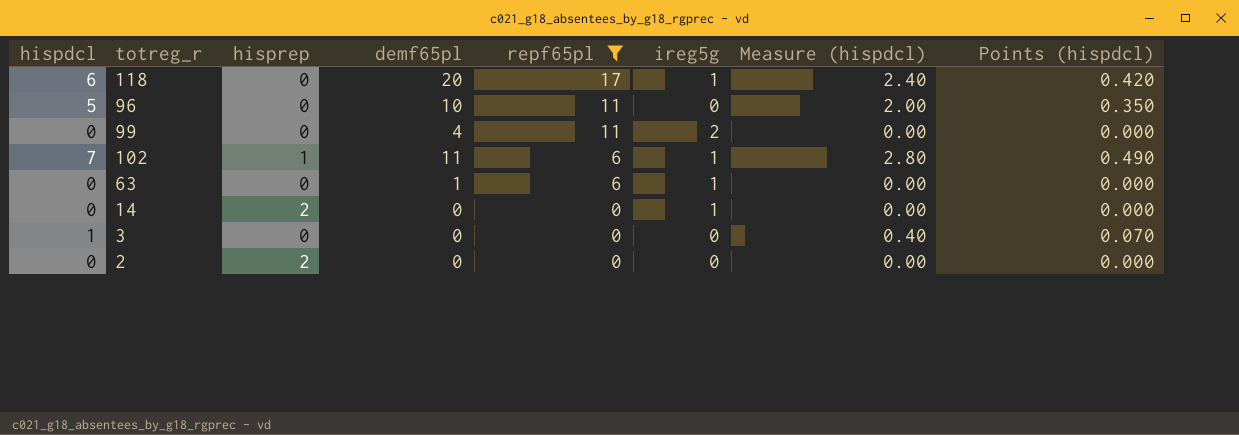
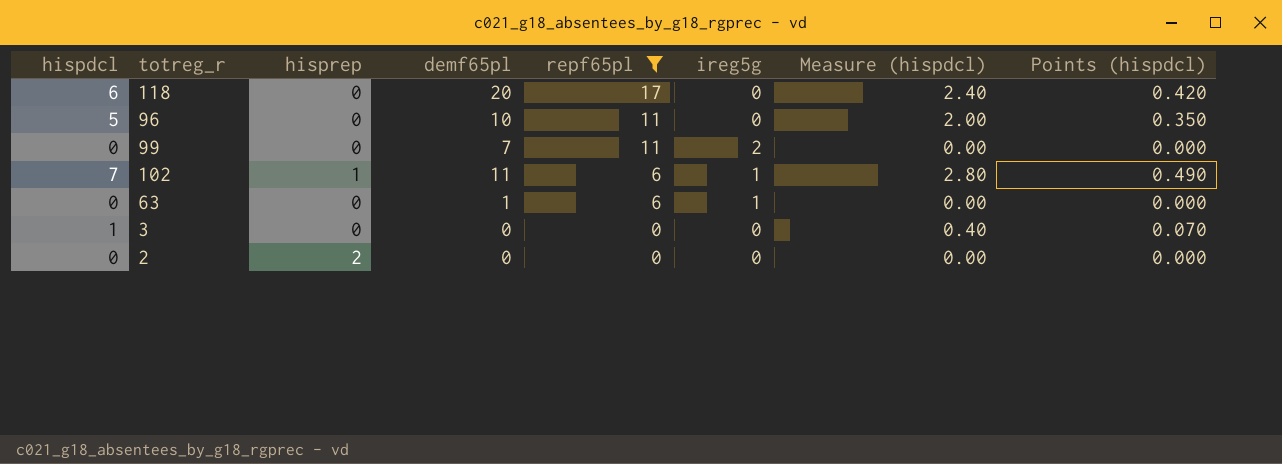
row 14: 0 | 2 | 0 | 0 | 1 | 0.00 | 0.000 -> none
118 | ireg5g: 1 -> 0
99 | demf65pl: 4 -> 7

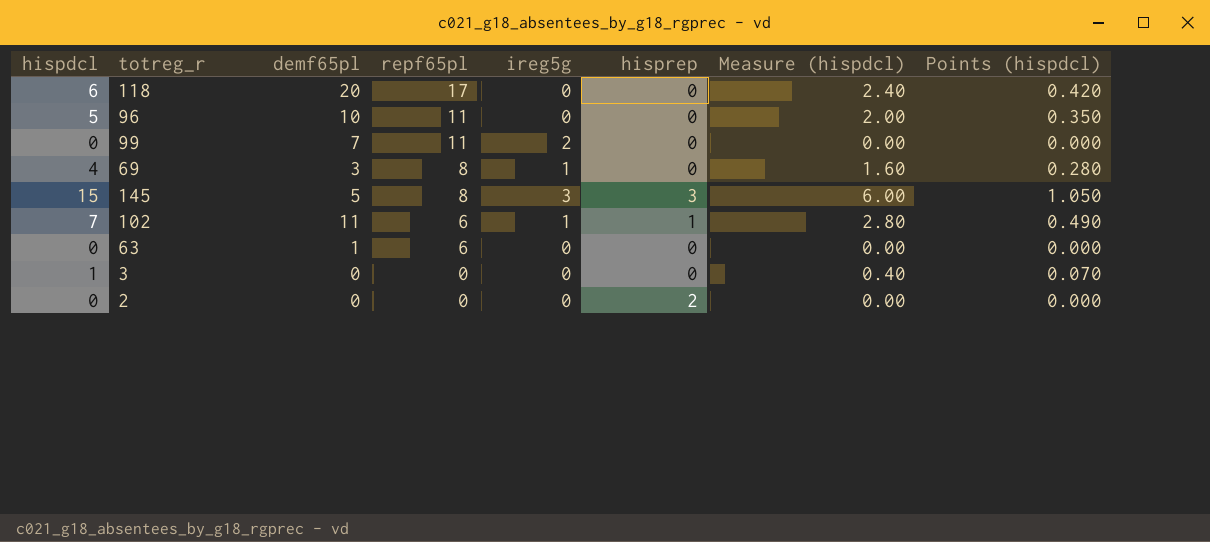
filter: repf65pl != 8 -> none
column hisprep | position: 3 -> 6
63 | ireg5g: 1 -> 0

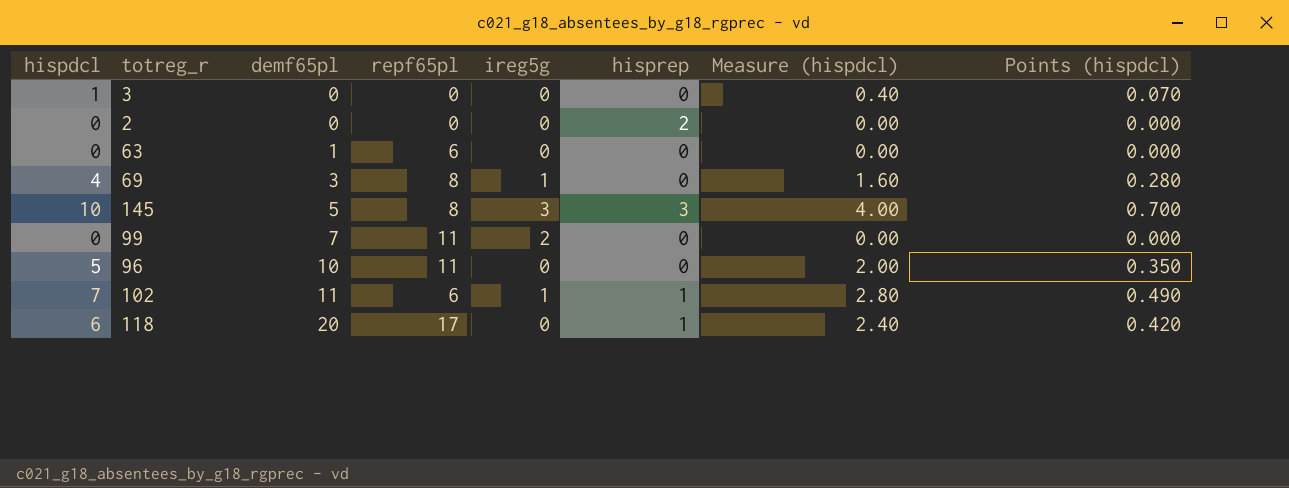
row order: repf65pl descending -> demf65pl ascending
145 | hispdcl: 15 -> 10
145 | Measure (hispdcl): 6.00 -> 4.00
145 | Points (hispdcl): 1.050 -> 0.700
118 | hisprep: 0 -> 1

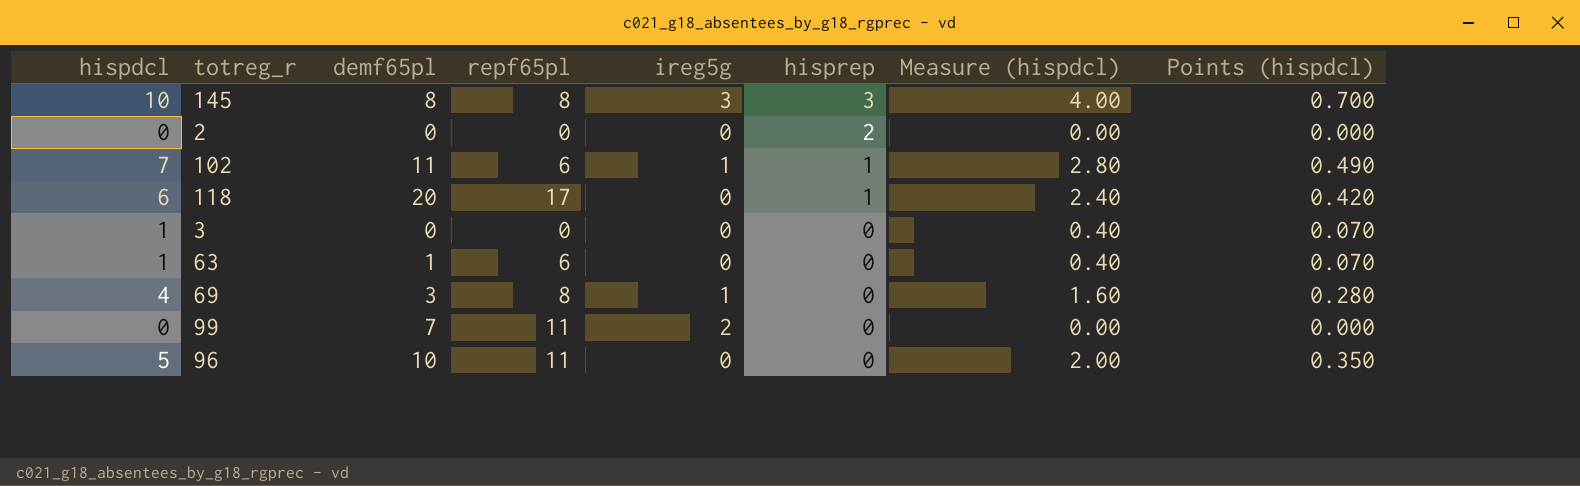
row order: demf65pl ascending -> hisprep descending
145 | demf65pl: 5 -> 8
63 | hispdcl: 0 -> 1
63 | Measure (hispdcl): 0.00 -> 0.40
63 | Points (hispdcl): 0.000 -> 0.070

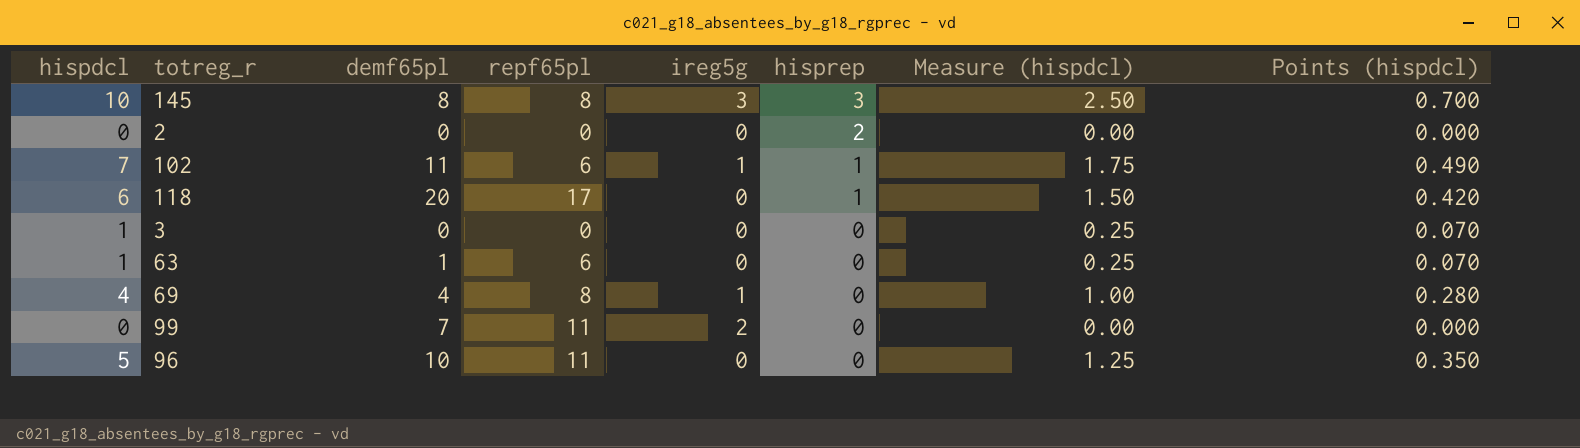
column Measure (hispdcl) | formula: [hispdcl] * 0.4 -> [hispdcl] * 0.25
69 | demf65pl: 3 -> 4

